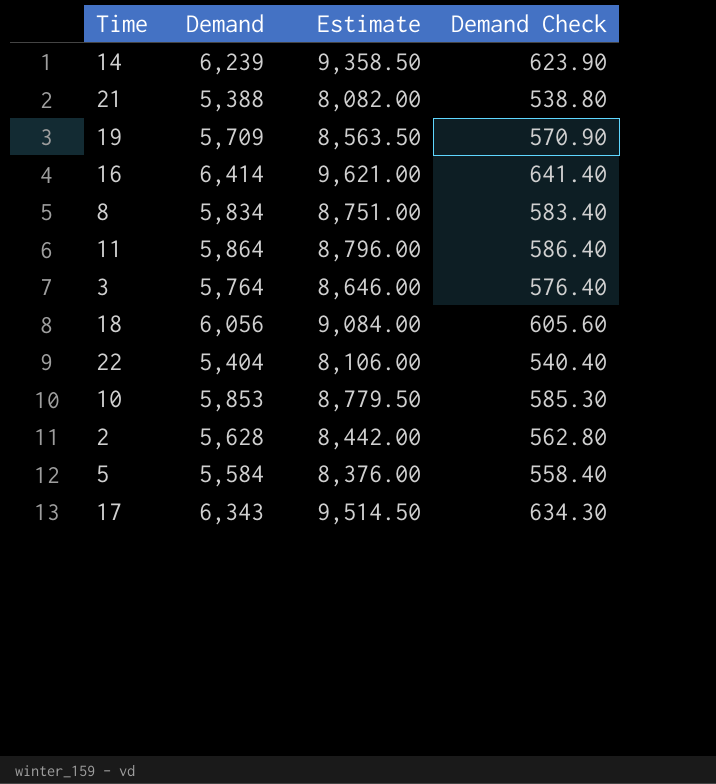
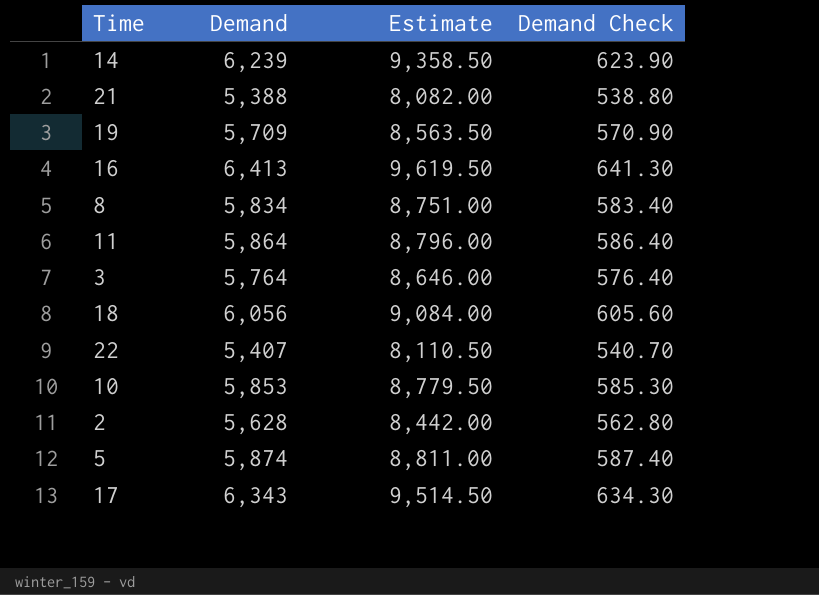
16 | Demand: 6,414 -> 6,413
16 | Estimate: 9,621.00 -> 9,619.50
16 | Demand Check: 641.40 -> 641.30
22 | Demand: 5,404 -> 5,407
22 | Estimate: 8,106.00 -> 8,110.50
22 | Demand Check: 540.40 -> 540.70
5 | Demand: 5,584 -> 5,874
5 | Estimate: 8,376.00 -> 8,811.00
5 | Demand Check: 558.40 -> 587.40

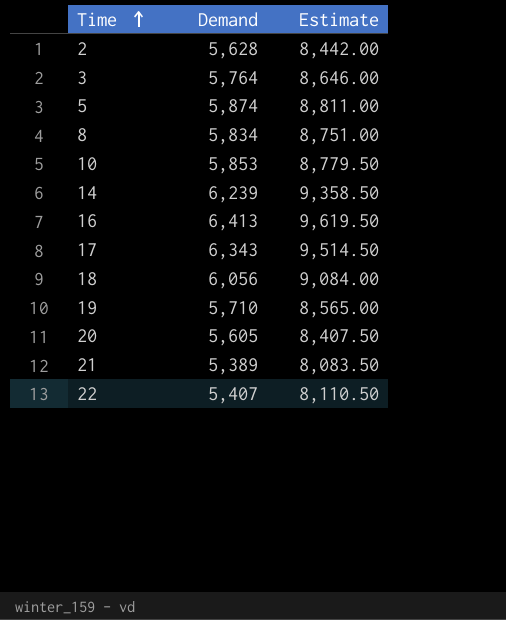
row order: none -> Time ascending
column Demand Check | formula: [Demand] * 0.1 -> none
row 11: 5,864 | 8,796.00 | 586.40 -> none
19 | Demand: 5,709 -> 5,710
19 | Estimate: 8,563.50 -> 8,565.00
row 20: none -> 5,605 | 8,407.50
21 | Demand: 5,388 -> 5,389
21 | Estimate: 8,082.00 -> 8,083.50

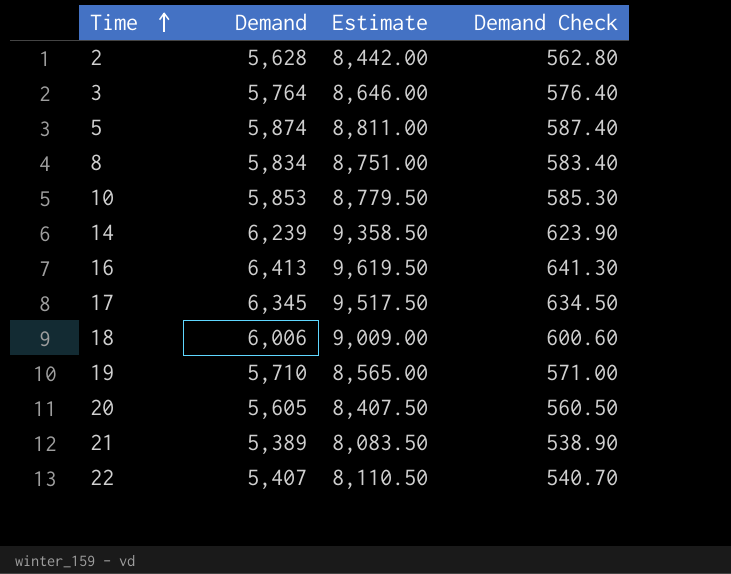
column Demand Check | formula: none -> [Demand] * 0.1
17 | Demand: 6,343 -> 6,345
17 | Estimate: 9,514.50 -> 9,517.50
18 | Demand: 6,056 -> 6,006
18 | Estimate: 9,084.00 -> 9,009.00

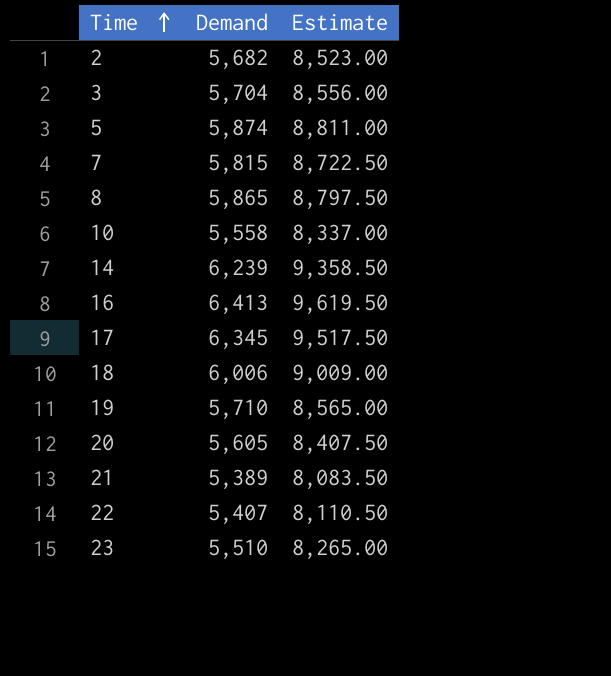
column Demand Check | formula: [Demand] * 0.1 -> none
2 | Demand: 5,628 -> 5,682
2 | Estimate: 8,442.00 -> 8,523.00
3 | Demand: 5,764 -> 5,704
3 | Estimate: 8,646.00 -> 8,556.00
row 7: none -> 5,815 | 8,722.50
8 | Demand: 5,834 -> 5,865
8 | Estimate: 8,751.00 -> 8,797.50
10 | Demand: 5,853 -> 5,558
10 | Estimate: 8,779.50 -> 8,337.00
row 23: none -> 5,510 | 8,265.00

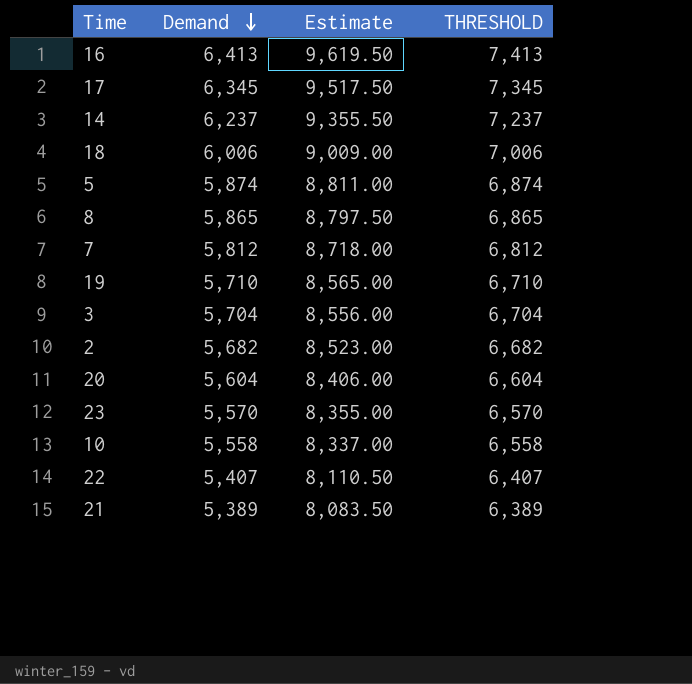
row order: Time ascending -> Demand descending
column THRESHOLD | formula: none -> [Demand] + 1000
14 | Demand: 6,239 -> 6,237
14 | Estimate: 9,358.50 -> 9,355.50
7 | Demand: 5,815 -> 5,812
7 | Estimate: 8,722.50 -> 8,718.00
20 | Demand: 5,605 -> 5,604
20 | Estimate: 8,407.50 -> 8,406.00
23 | Demand: 5,510 -> 5,570
23 | Estimate: 8,265.00 -> 8,355.00

